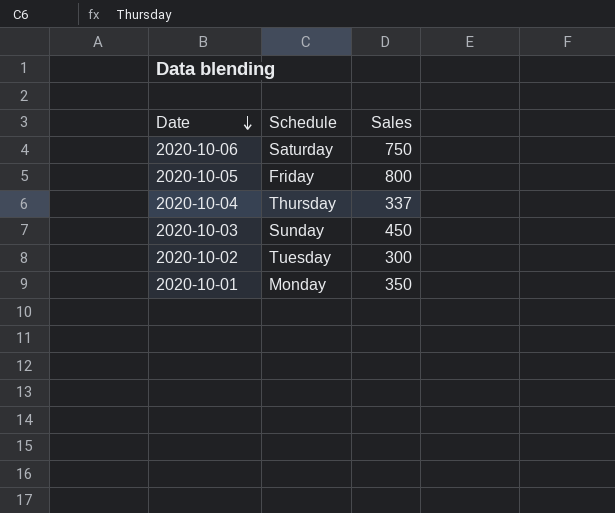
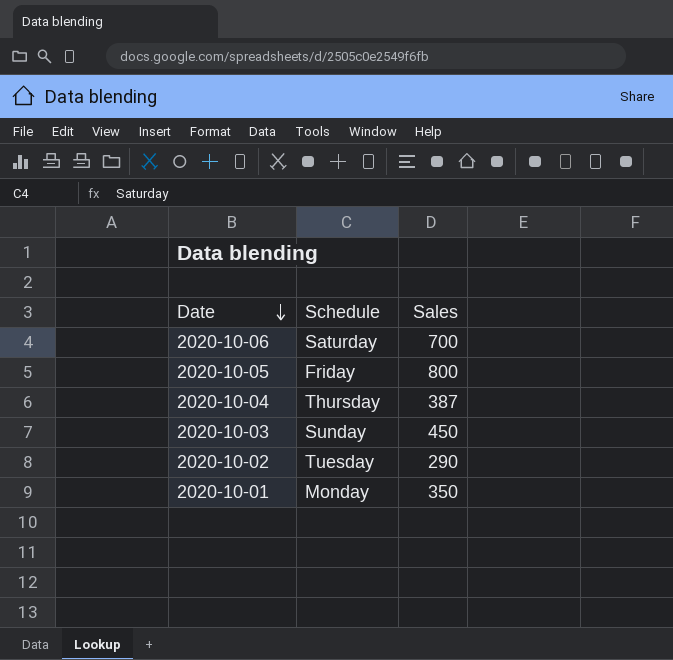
2020-10-06 | Sales: 750 -> 700
2020-10-04 | Sales: 337 -> 387
2020-10-02 | Sales: 300 -> 290

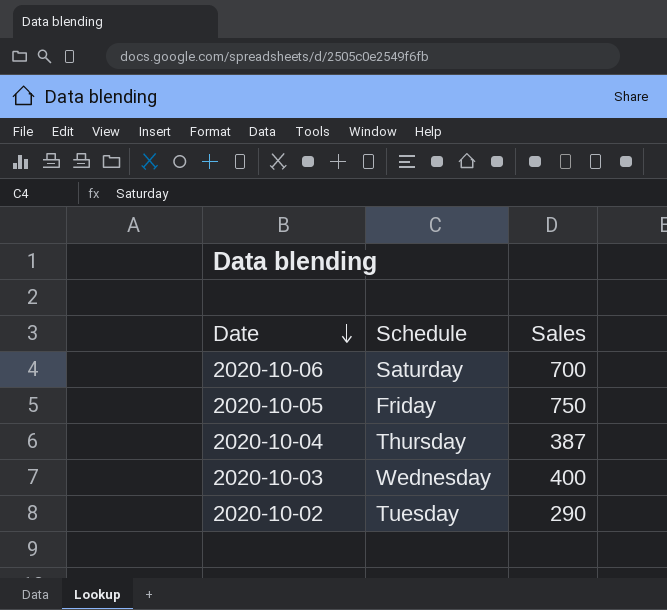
row 2020-10-01: Monday | 350 -> none
2020-10-05 | Sales: 800 -> 750
2020-10-03 | Schedule: Sunday -> Wednesday
2020-10-03 | Sales: 450 -> 400

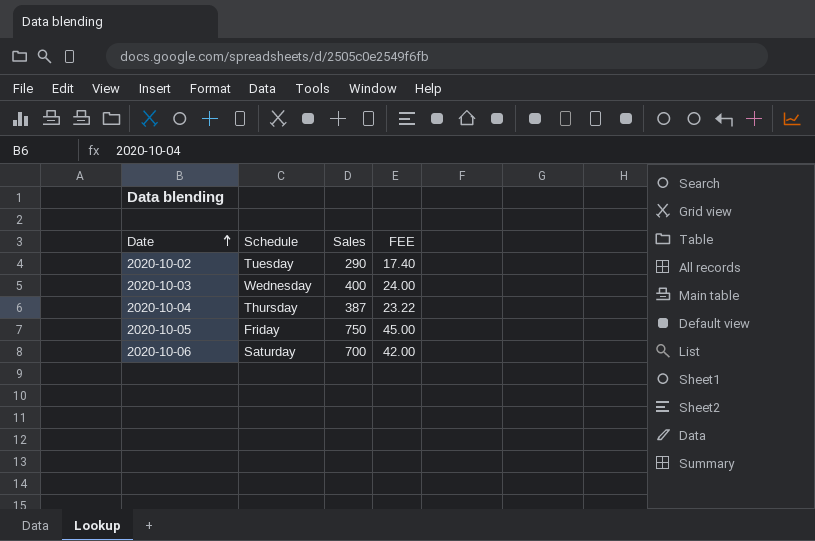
row order: Date descending -> Date ascending
column FEE | formula: none -> [Sales] * 0.06

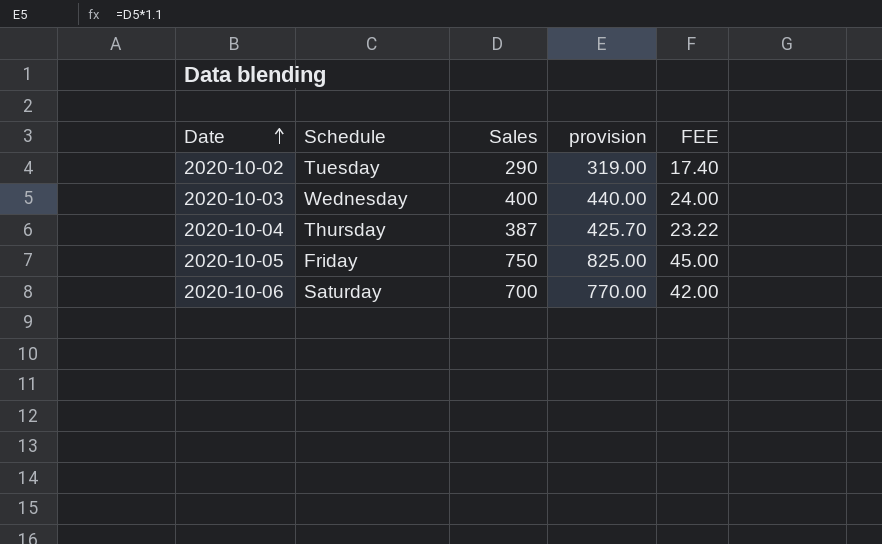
column provision | formula: none -> [Sales] * 1.1

